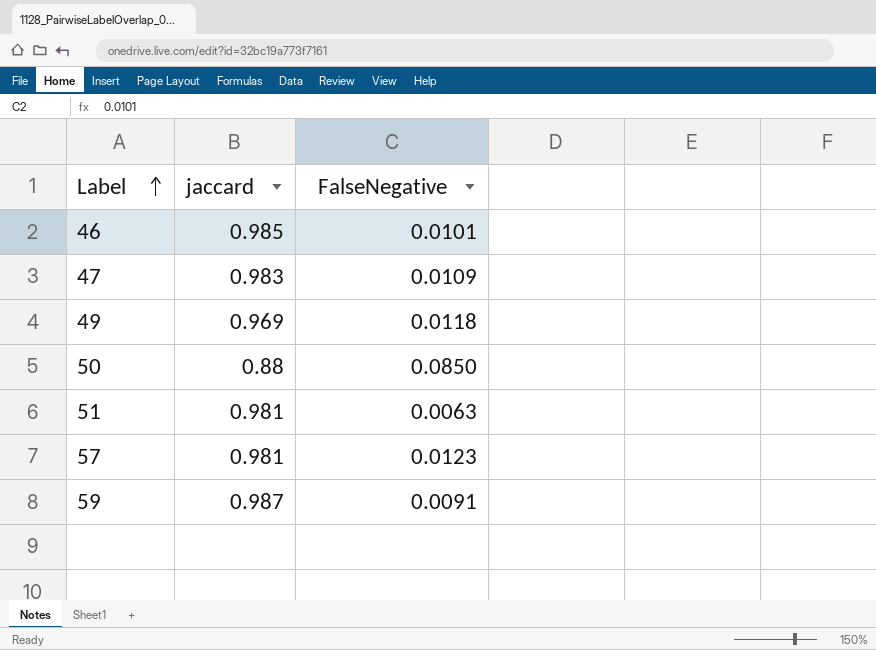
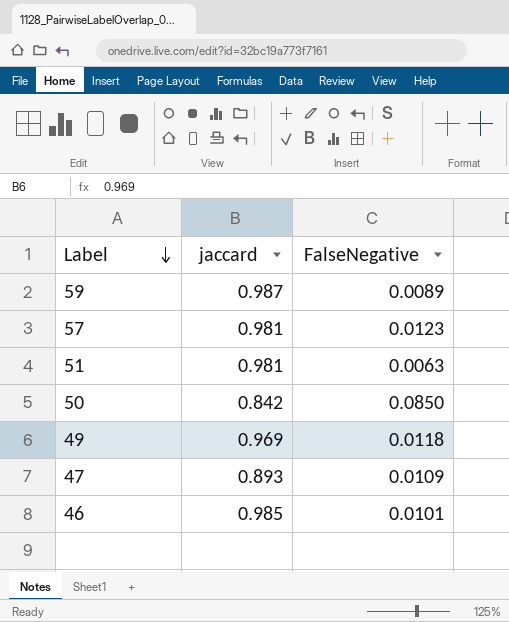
row order: Label ascending -> Label descending
59 | FalseNegative: 0.0091 -> 0.0089
50 | jaccard: 0.88 -> 0.842
47 | jaccard: 0.983 -> 0.893

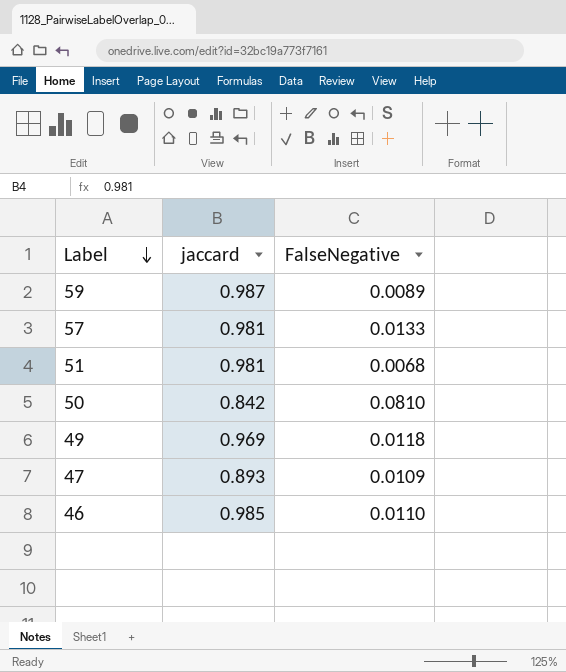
57 | FalseNegative: 0.0123 -> 0.0133
51 | FalseNegative: 0.0063 -> 0.0068
50 | FalseNegative: 0.0850 -> 0.0810
46 | FalseNegative: 0.0101 -> 0.0110

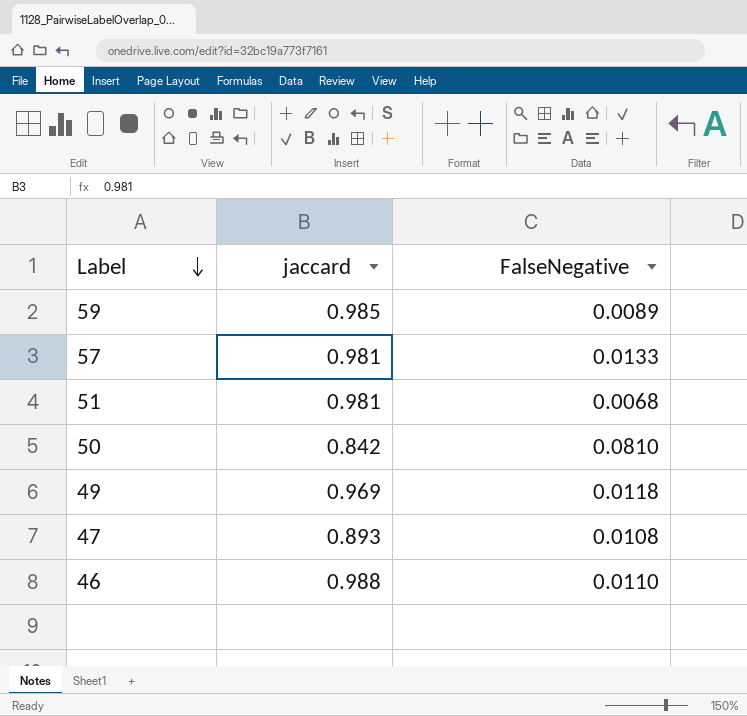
59 | jaccard: 0.987 -> 0.985
47 | FalseNegative: 0.0109 -> 0.0108
46 | jaccard: 0.985 -> 0.988

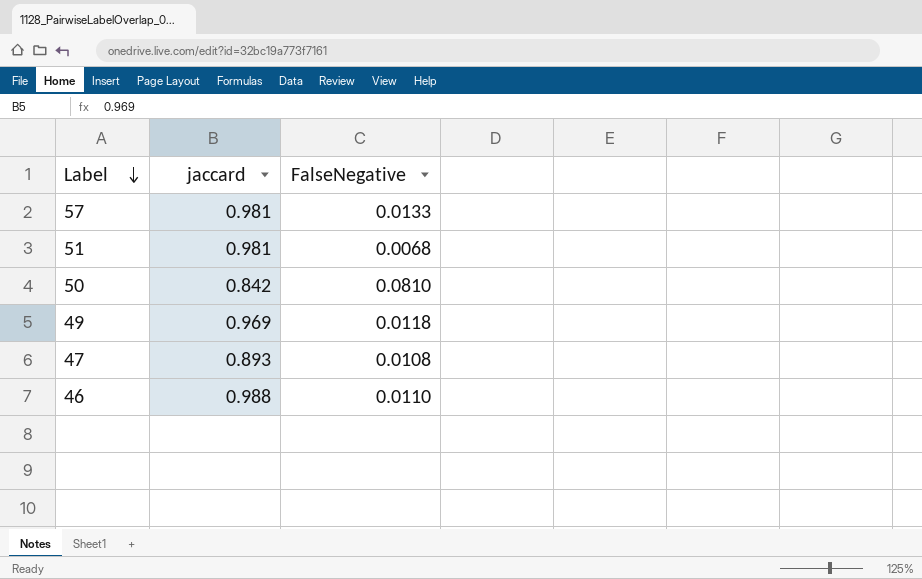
row 59: 0.985 | 0.0089 -> none

